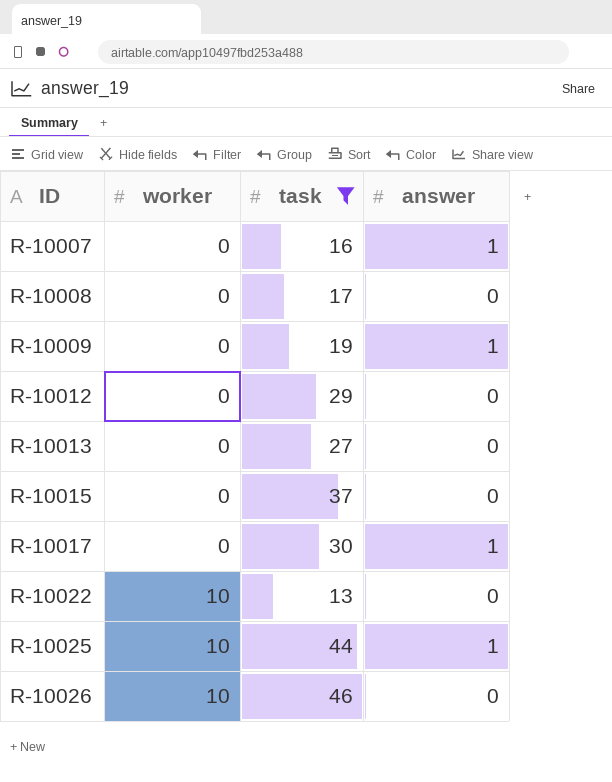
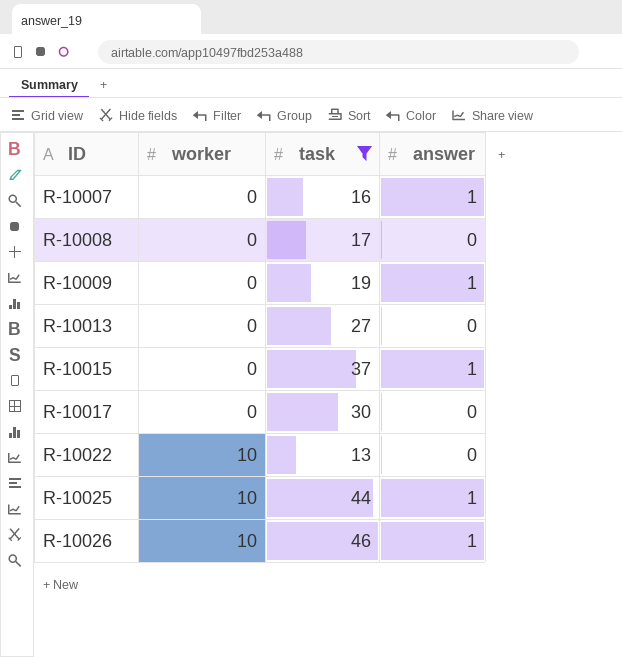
row R-10012: 0 | 29 | 0 -> none
R-10015 | answer: 0 -> 1
R-10017 | answer: 1 -> 0
R-10026 | answer: 0 -> 1

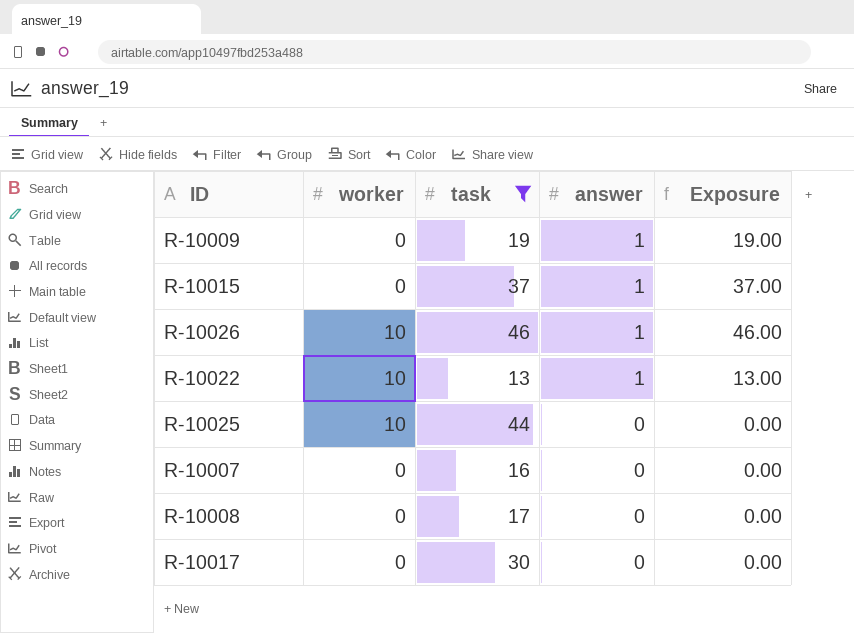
row order: ID ascending -> answer descending
column Exposure | formula: none -> [task] * [answer]
row R-10013: 0 | 27 | 0 -> none
R-10022 | answer: 0 -> 1
R-10025 | answer: 1 -> 0
R-10007 | answer: 1 -> 0

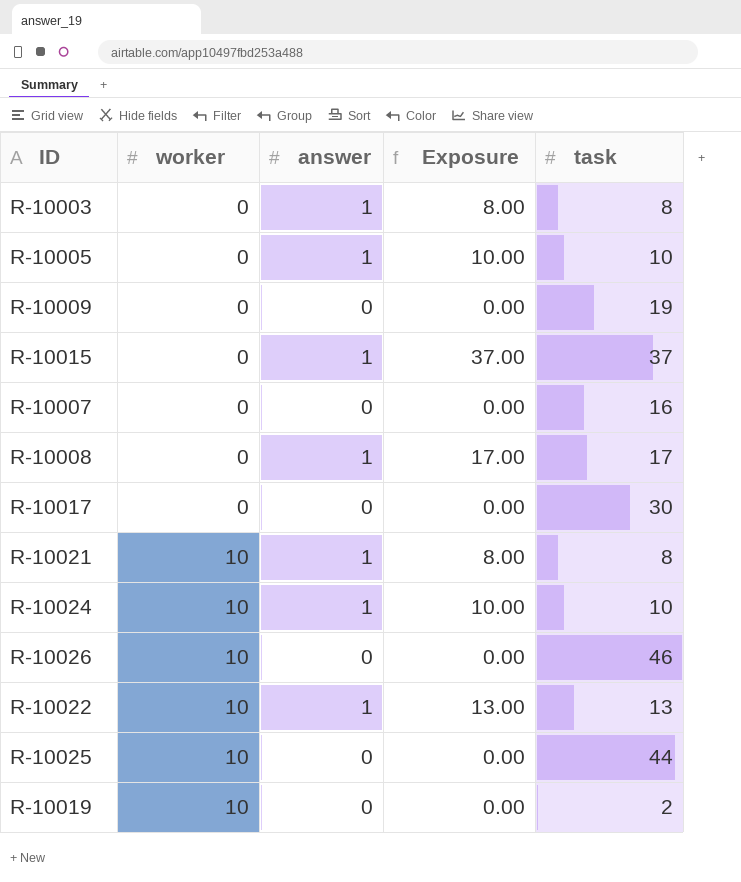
filter: task >= 13 -> none
row order: answer descending -> worker ascending
column task | position: 3 -> 5
R-10009 | answer: 1 -> 0
R-10009 | Exposure: 19.00 -> 0.00
R-10008 | answer: 0 -> 1
R-10008 | Exposure: 0.00 -> 17.00
R-10026 | answer: 1 -> 0
R-10026 | Exposure: 46.00 -> 0.00

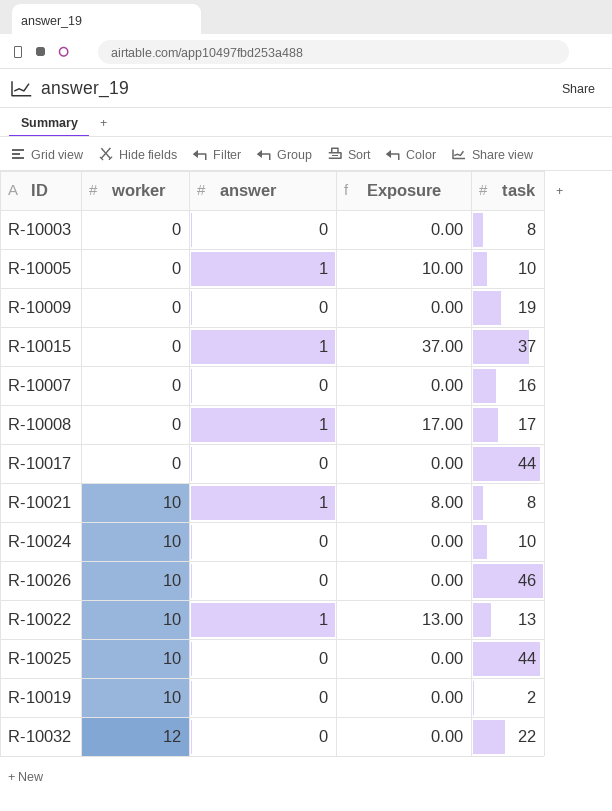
R-10003 | answer: 1 -> 0
R-10003 | Exposure: 8.00 -> 0.00
R-10017 | task: 30 -> 44
R-10024 | answer: 1 -> 0
R-10024 | Exposure: 10.00 -> 0.00
row R-10032: none -> 12 | 0 | 0.00 | 22

